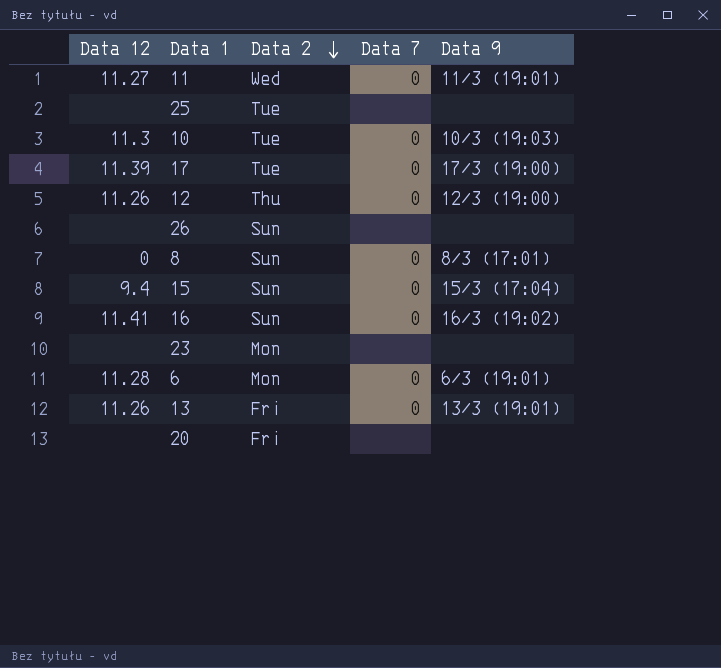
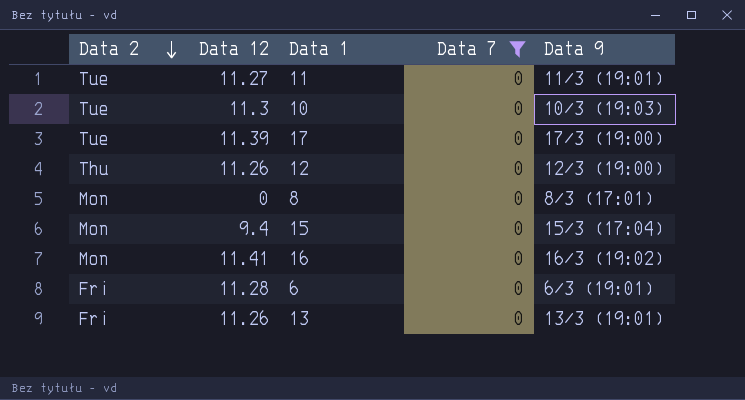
filter: none -> Data 7 = 0
column Data 2 | position: 3 -> 1
11 | Data 2: Wed -> Tue
8 | Data 2: Sun -> Mon
15 | Data 2: Sun -> Mon
16 | Data 2: Sun -> Mon
6 | Data 2: Mon -> Fri

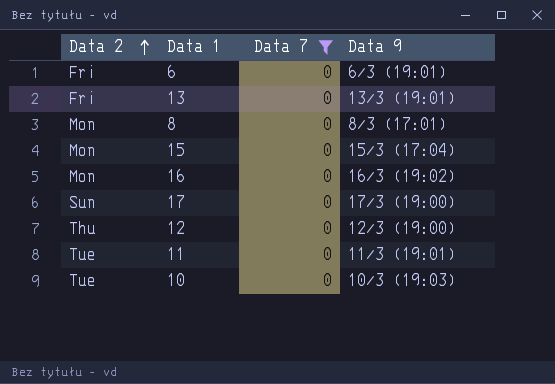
row order: Data 2 descending -> Data 2 ascending
column Data 12 | position: 2 -> none
17 | Data 2: Tue -> Sun

